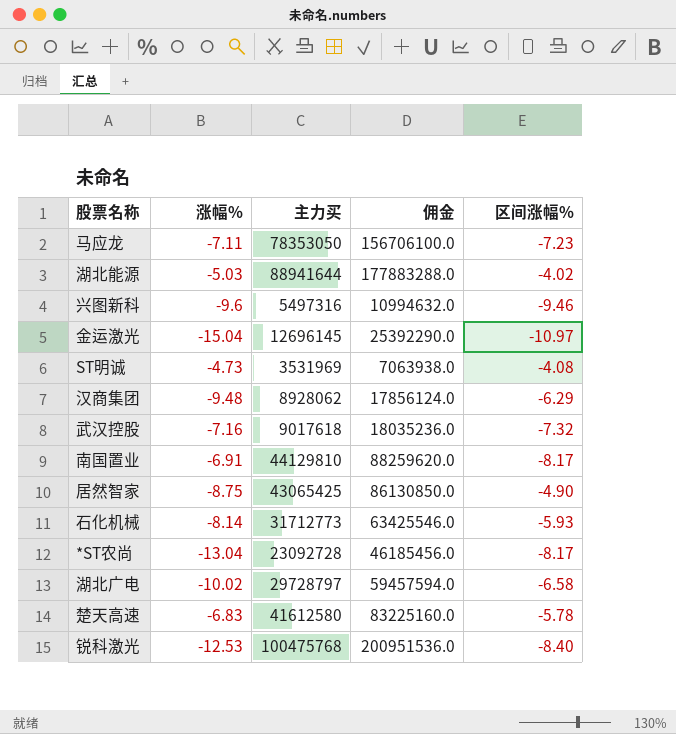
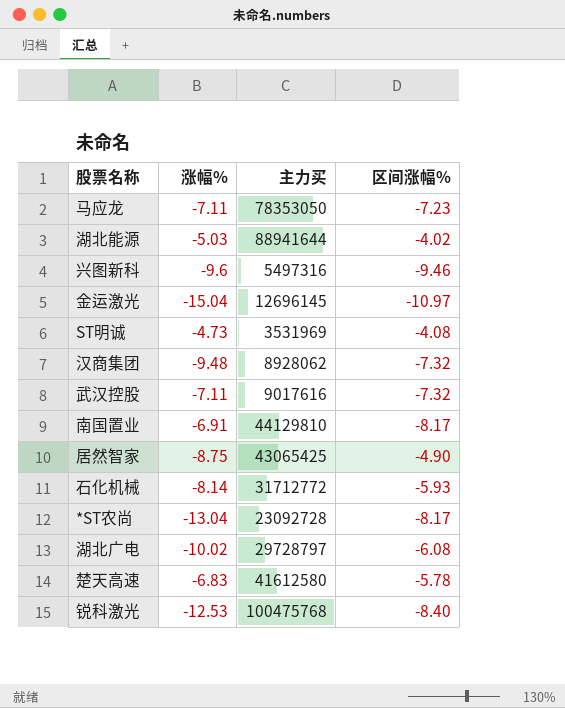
column 佣金 | formula: [主力买] * 2 -> none
汉商集团 | 区间涨幅%: -6.29 -> -7.32
武汉控股 | 涨幅%: -7.16 -> -7.11
武汉控股 | 主力买: 9017618 -> 9017616
石化机械 | 主力买: 31712773 -> 31712772
湖北广电 | 区间涨幅%: -6.58 -> -6.08

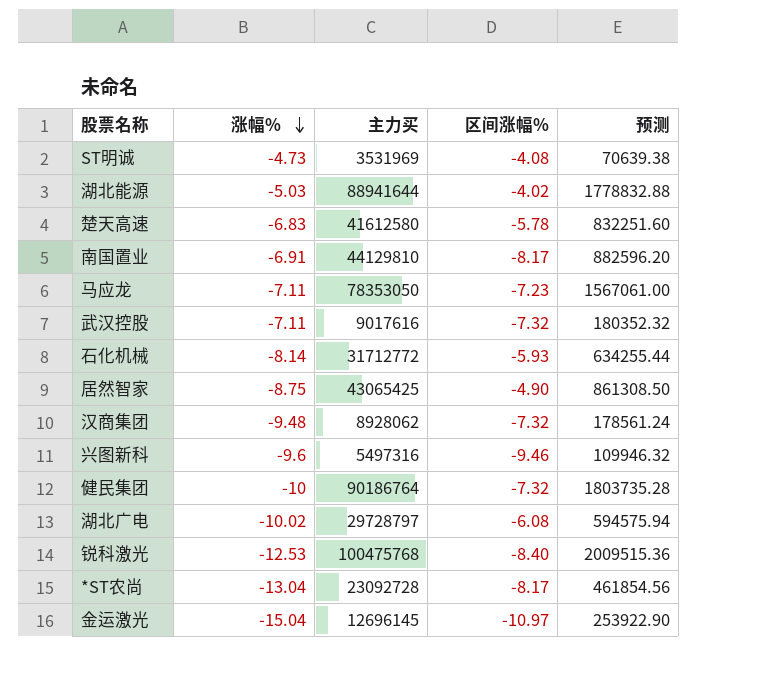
row order: none -> 涨幅% descending
column 预测 | formula: none -> [主力买] * 0.02
row 健民集团: none -> -10 | 90186764 | -7.32 | 1803735.28

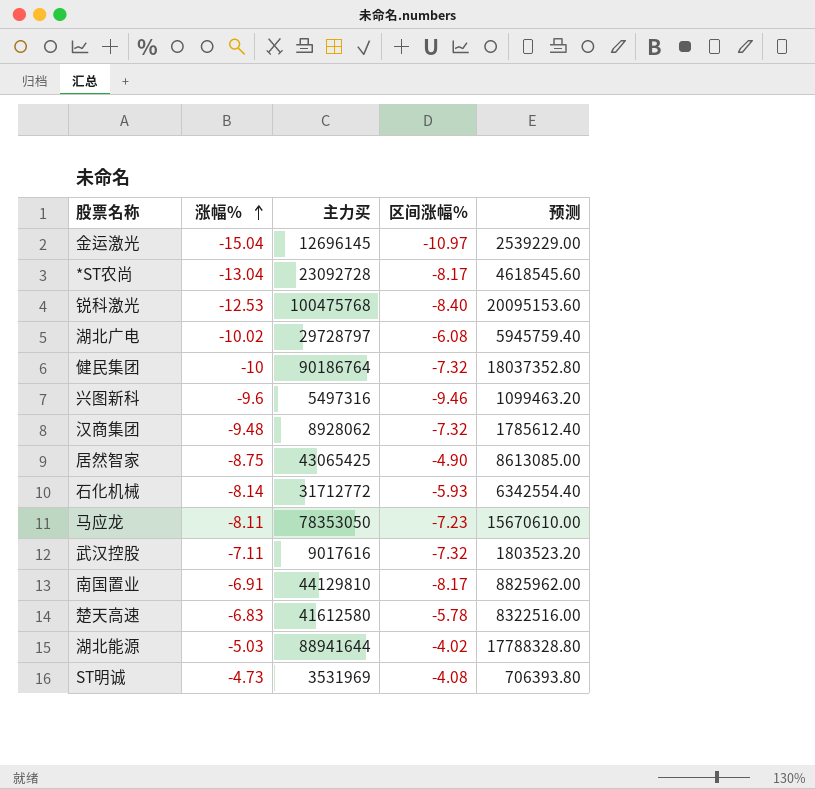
row order: 涨幅% descending -> 涨幅% ascending
column 预测 | formula: [主力买] * 0.02 -> [主力买] * 0.2
马应龙 | 涨幅%: -7.11 -> -8.11

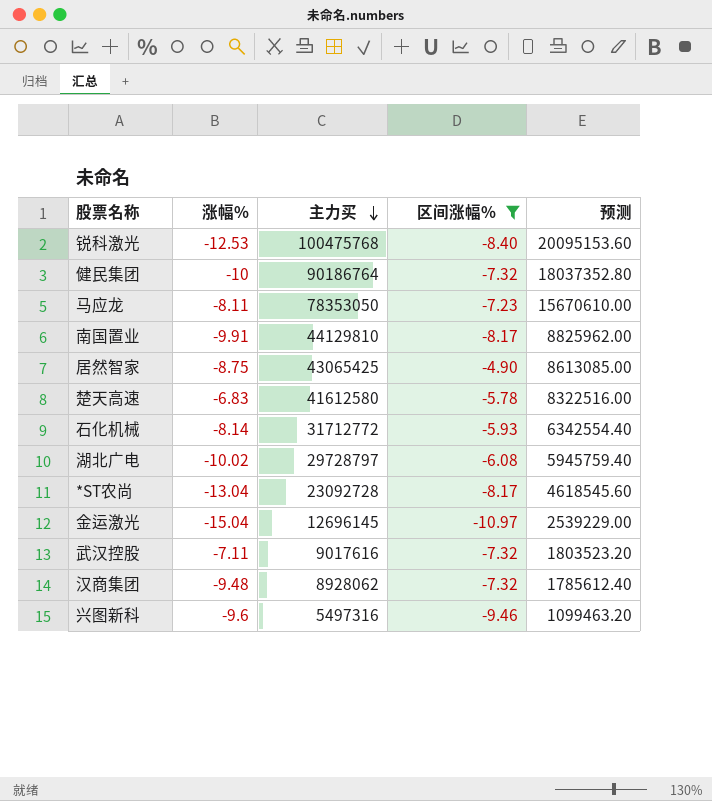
filter: none -> 区间涨幅% <= -4.90
row order: 涨幅% ascending -> 主力买 descending
南国置业 | 涨幅%: -6.91 -> -9.91

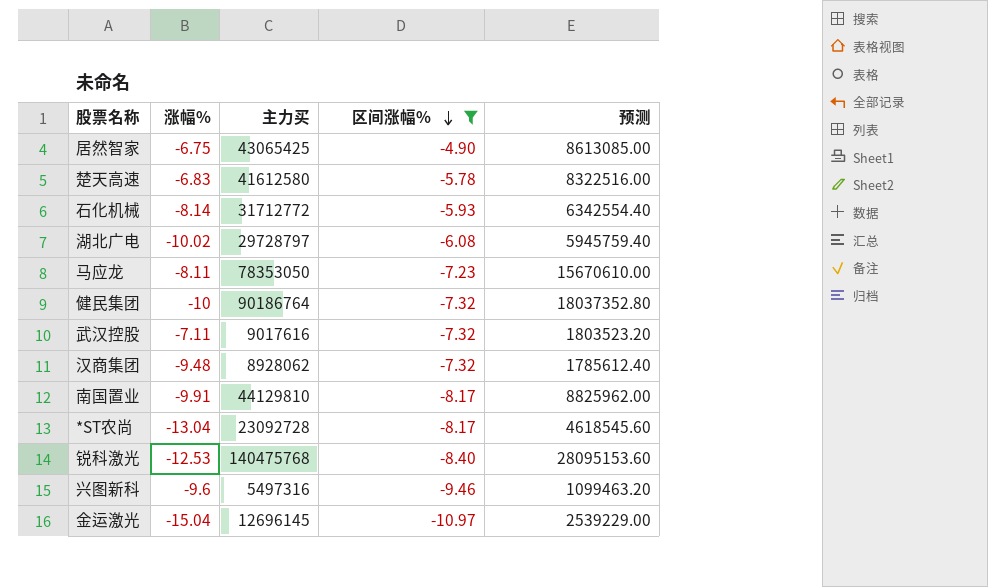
row order: 主力买 descending -> 区间涨幅% descending
居然智家 | 涨幅%: -8.75 -> -6.75
锐科激光 | 主力买: 100475768 -> 140475768
锐科激光 | 预测: 20095153.60 -> 28095153.60

